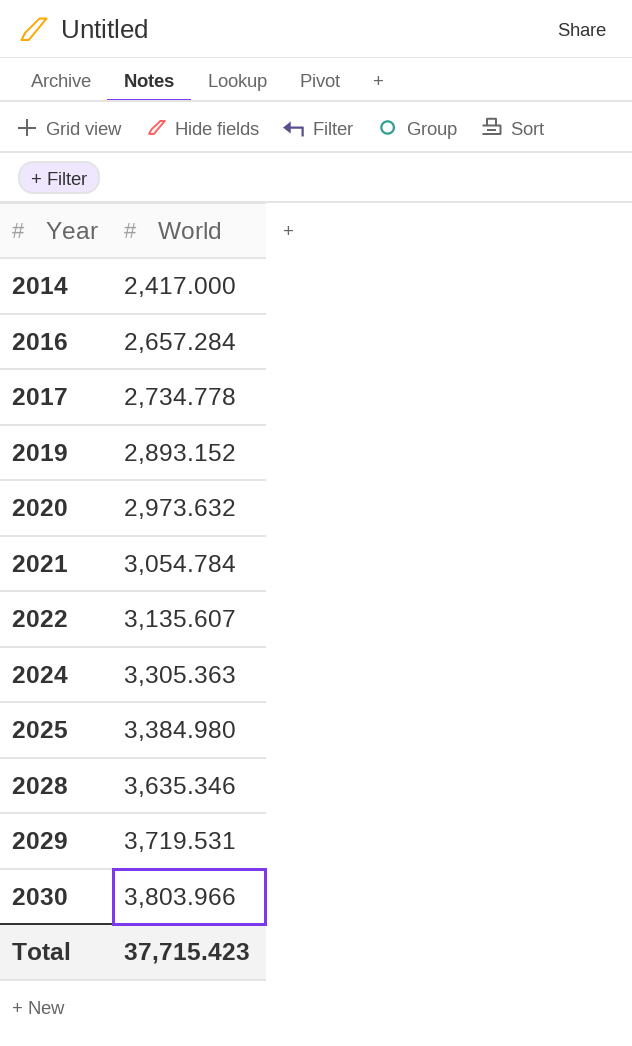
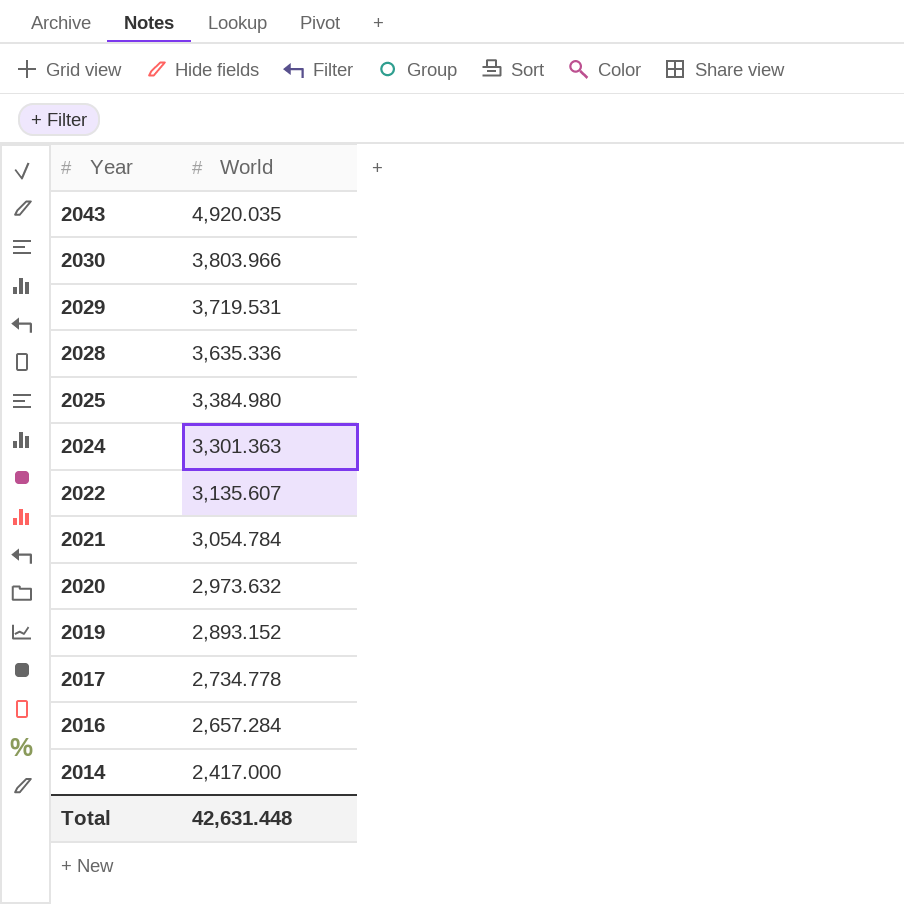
row order: Year ascending -> Year descending
row 2043: none -> 4,920.035
2028 | World: 3,635.346 -> 3,635.336
2024 | World: 3,305.363 -> 3,301.363
Total | World: 37,715.423 -> 42,631.448

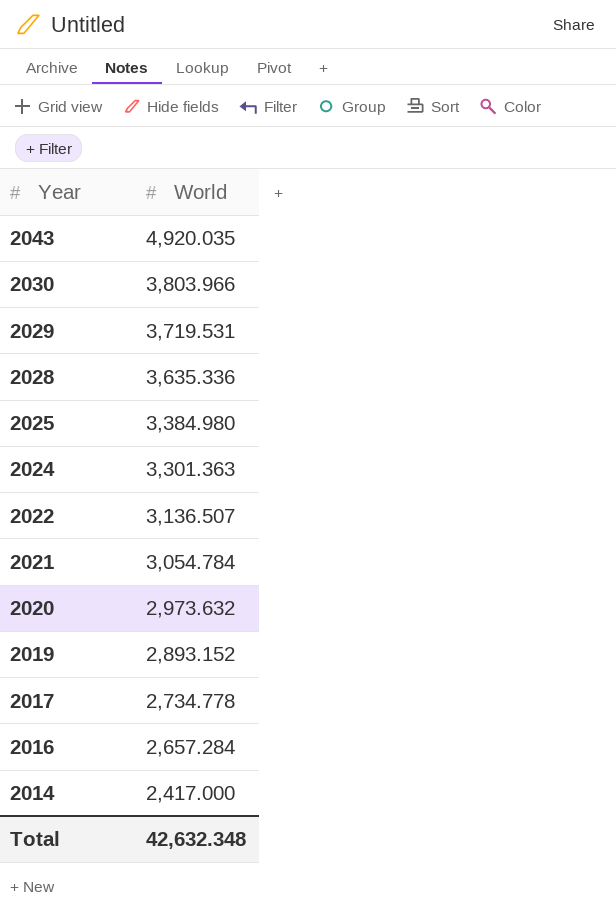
2022 | World: 3,135.607 -> 3,136.507
Total | World: 42,631.448 -> 42,632.348

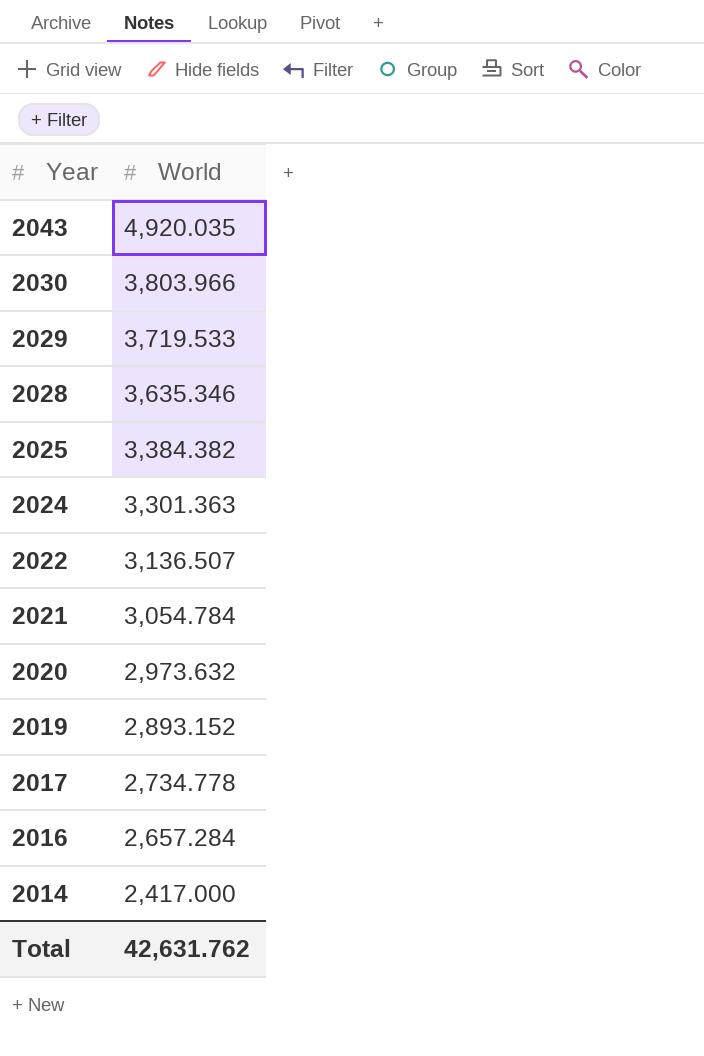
2029 | World: 3,719.531 -> 3,719.533
2028 | World: 3,635.336 -> 3,635.346
2025 | World: 3,384.980 -> 3,384.382
Total | World: 42,632.348 -> 42,631.762

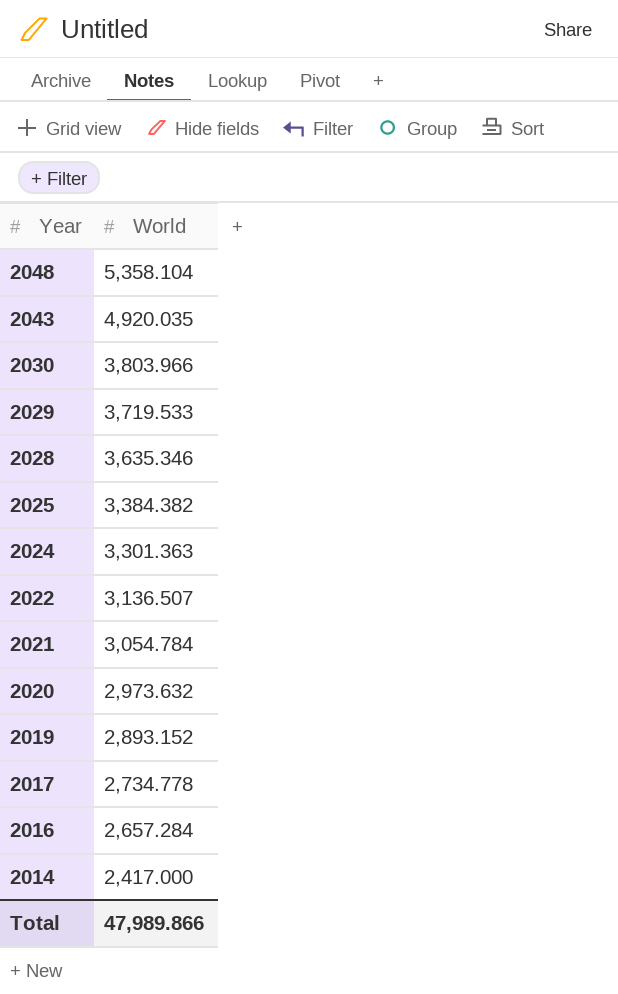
row 2048: none -> 5,358.104
Total | World: 42,631.762 -> 47,989.866

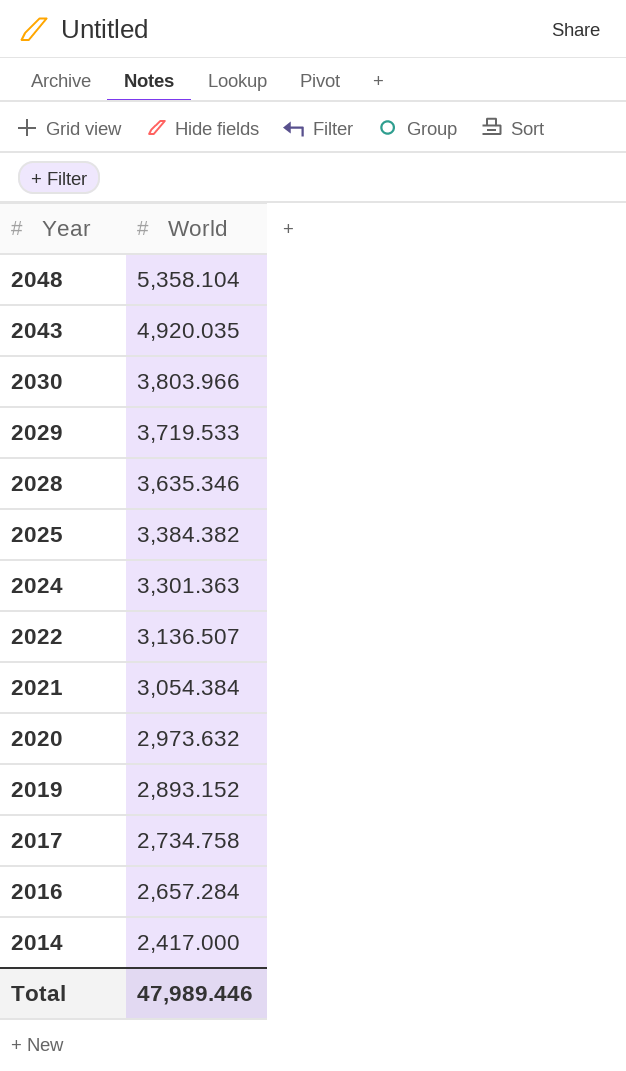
2021 | World: 3,054.784 -> 3,054.384
2017 | World: 2,734.778 -> 2,734.758
Total | World: 47,989.866 -> 47,989.446

